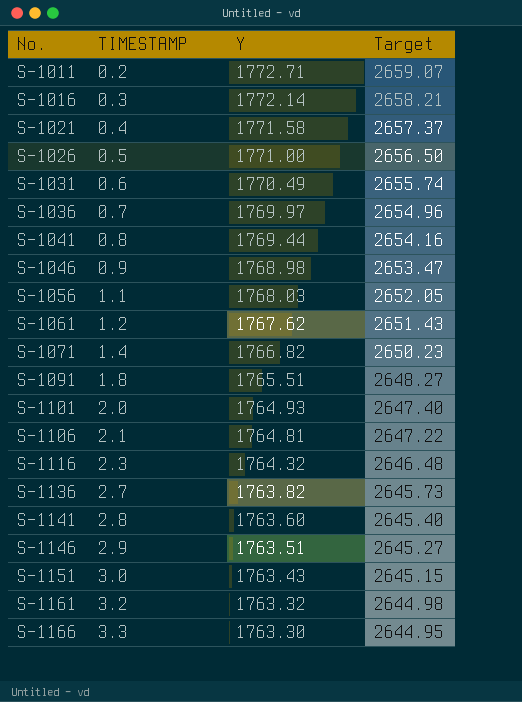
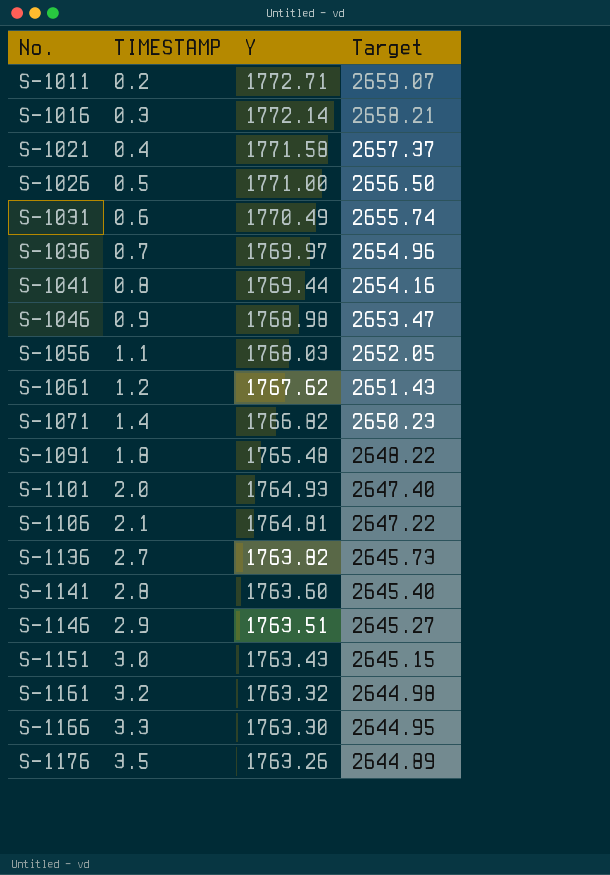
row S-1116: 2.3 | 1764.32 | 2646.48 -> none
S-1091 | Y: 1765.51 -> 1765.48
S-1091 | Target: 2648.27 -> 2648.22
row S-1176: none -> 3.5 | 1763.26 | 2644.89

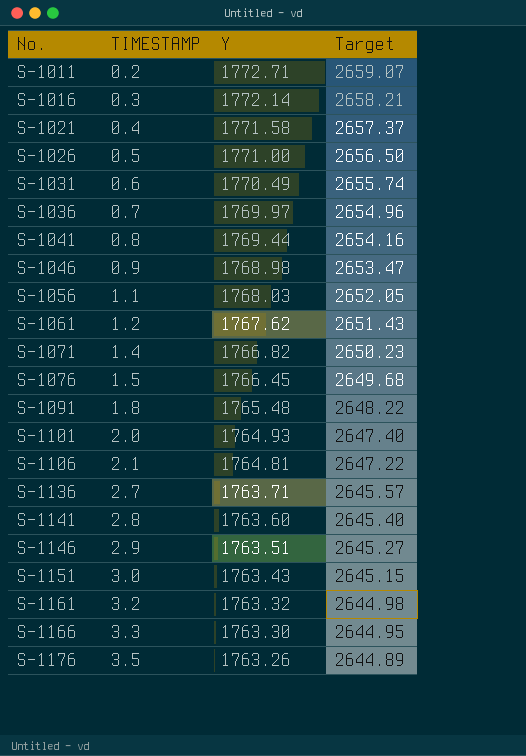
row S-1076: none -> 1.5 | 1766.45 | 2649.68
S-1136 | Y: 1763.82 -> 1763.71
S-1136 | Target: 2645.73 -> 2645.57

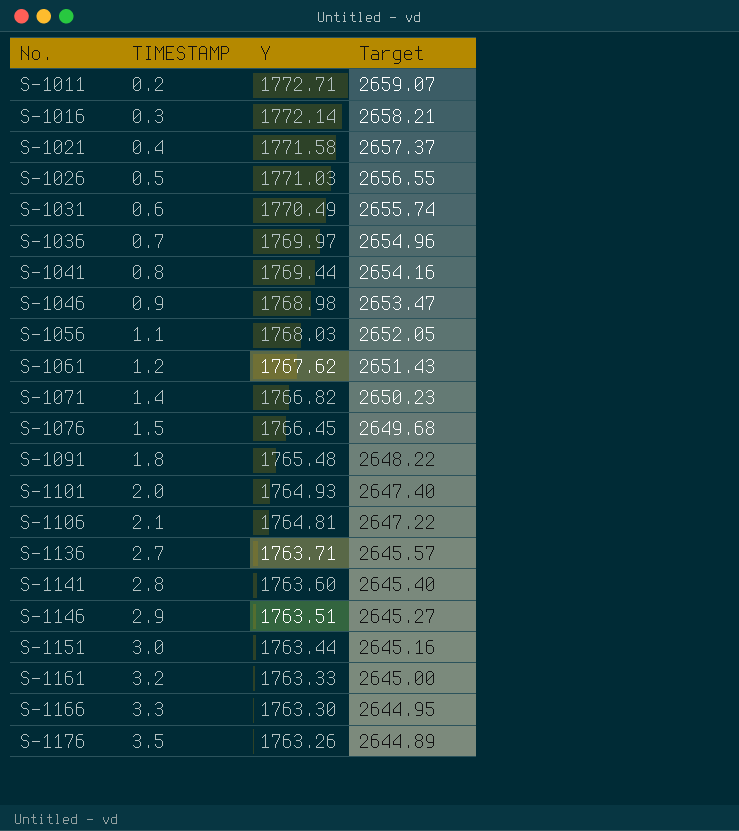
S-1026 | Y: 1771.00 -> 1771.03
S-1026 | Target: 2656.50 -> 2656.55
S-1151 | Y: 1763.43 -> 1763.44
S-1151 | Target: 2645.15 -> 2645.16
S-1161 | Y: 1763.32 -> 1763.33
S-1161 | Target: 2644.98 -> 2645.00

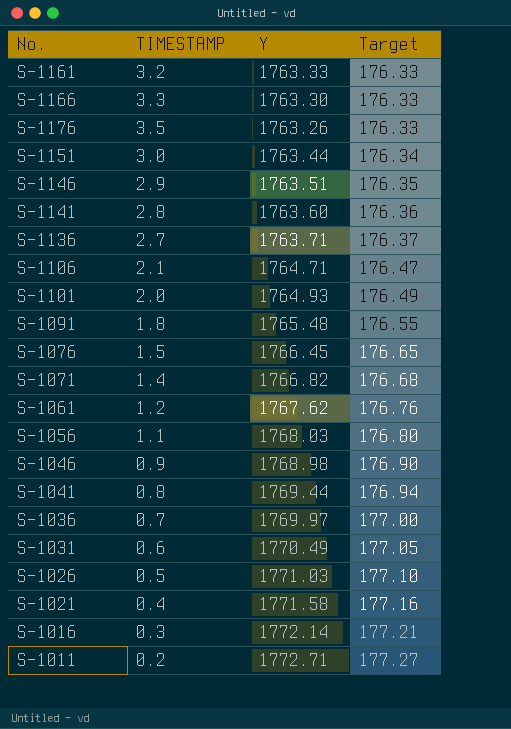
row order: No. ascending -> Target ascending
column Target | formula: [Y] * 1.5 -> [Y] * 0.1
S-1106 | Y: 1764.81 -> 1764.71

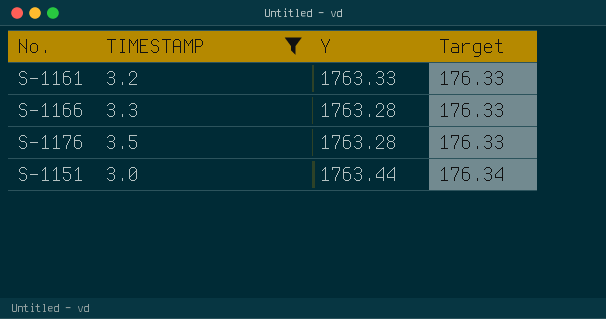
filter: none -> TIMESTAMP >= 3.0
S-1166 | Y: 1763.30 -> 1763.28
S-1176 | Y: 1763.26 -> 1763.28

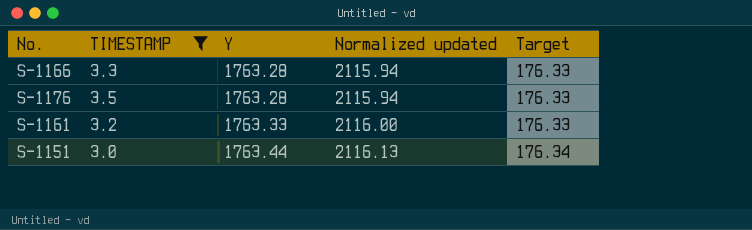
row order: Target ascending -> Y ascending
column Normalized updated | formula: none -> [Y] * 1.2

